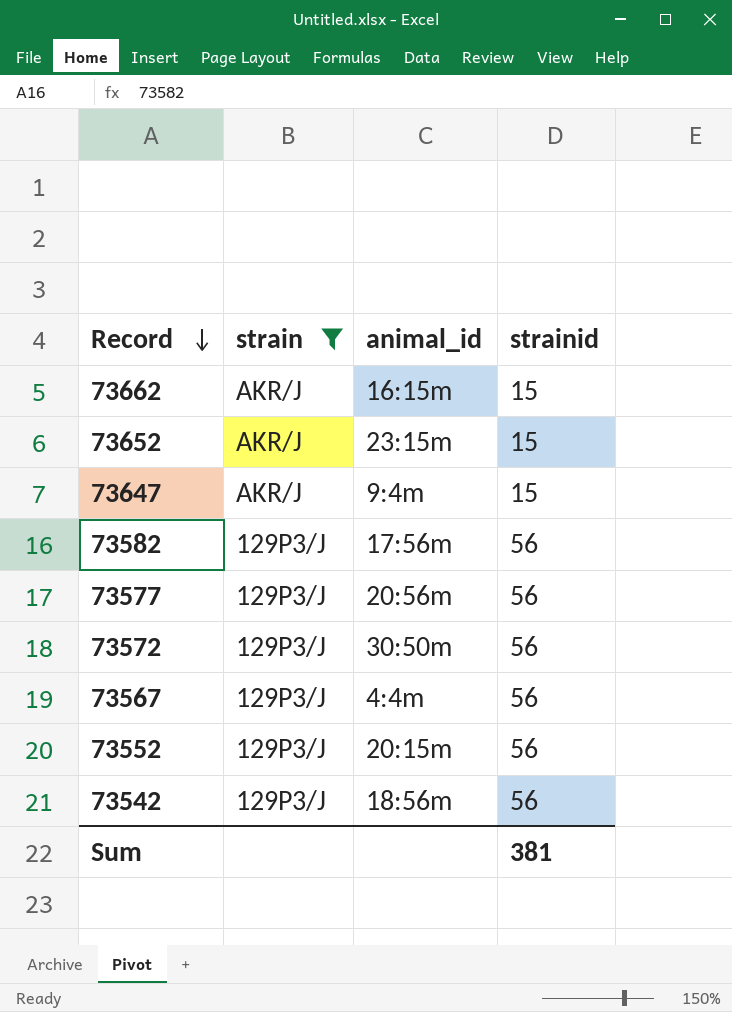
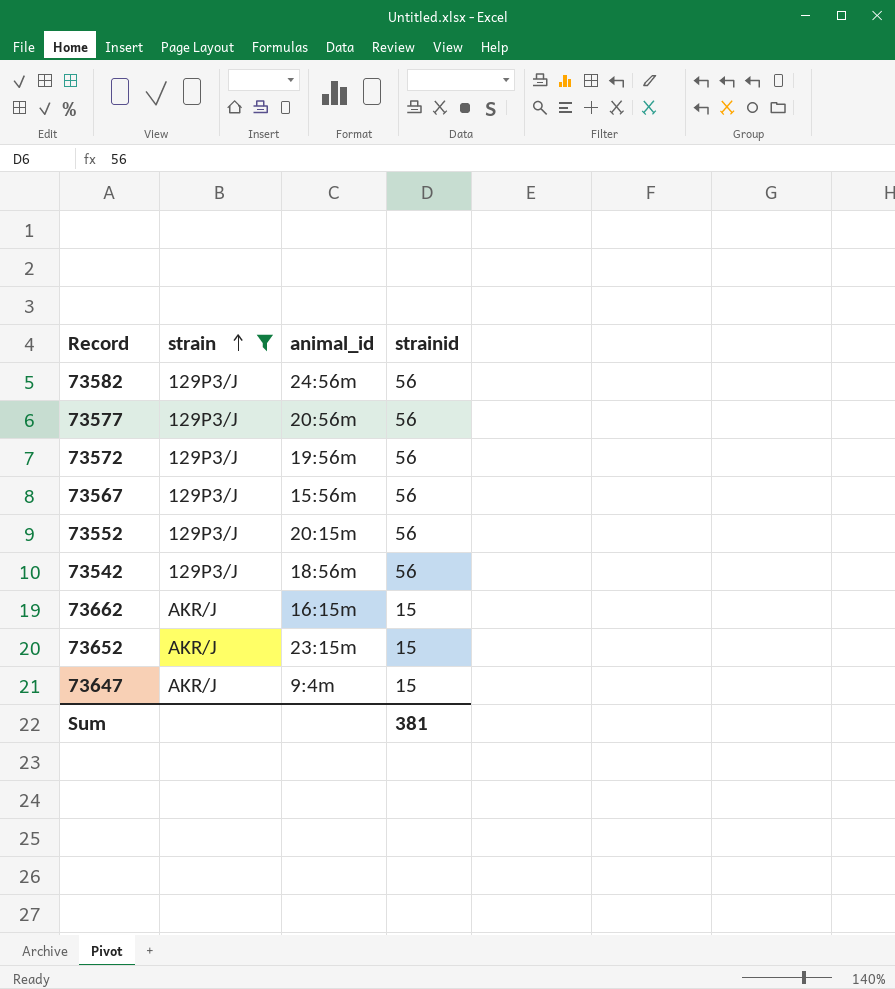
row order: Record descending -> strain ascending
73582 | animal_id: 17:56m -> 24:56m
73572 | animal_id: 30:50m -> 19:56m
73567 | animal_id: 4:4m -> 15:56m

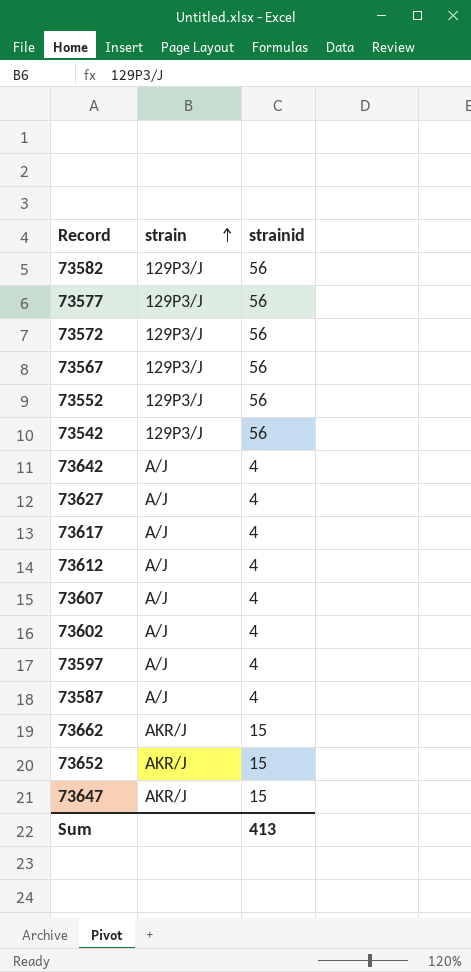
filter: strain != A/J -> none
column animal_id | position: 3 -> none
Sum | strainid: 381 -> 413

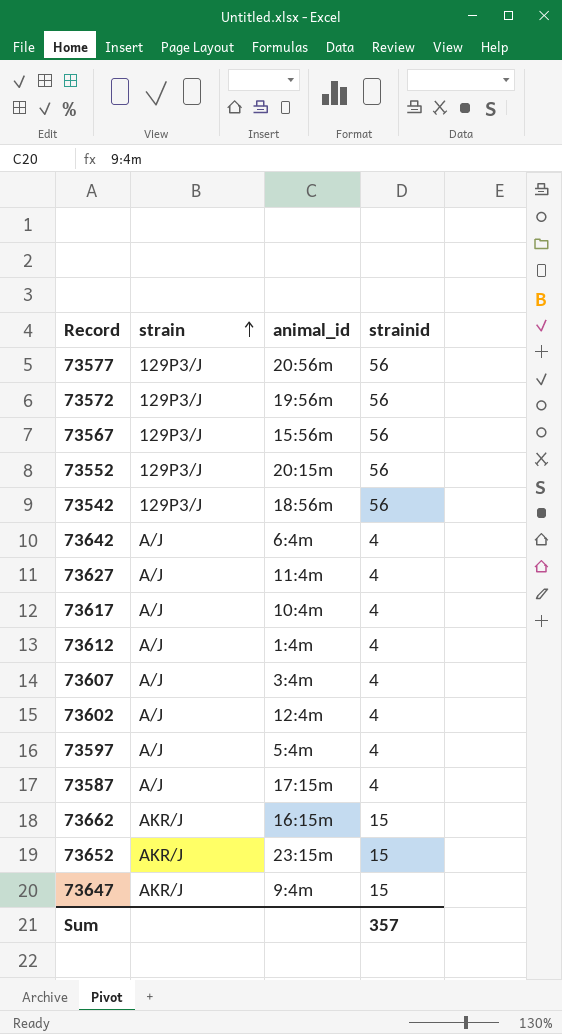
column animal_id | position: none -> 3
row 73582: 129P3/J | 56 -> none
Sum | strainid: 413 -> 357

